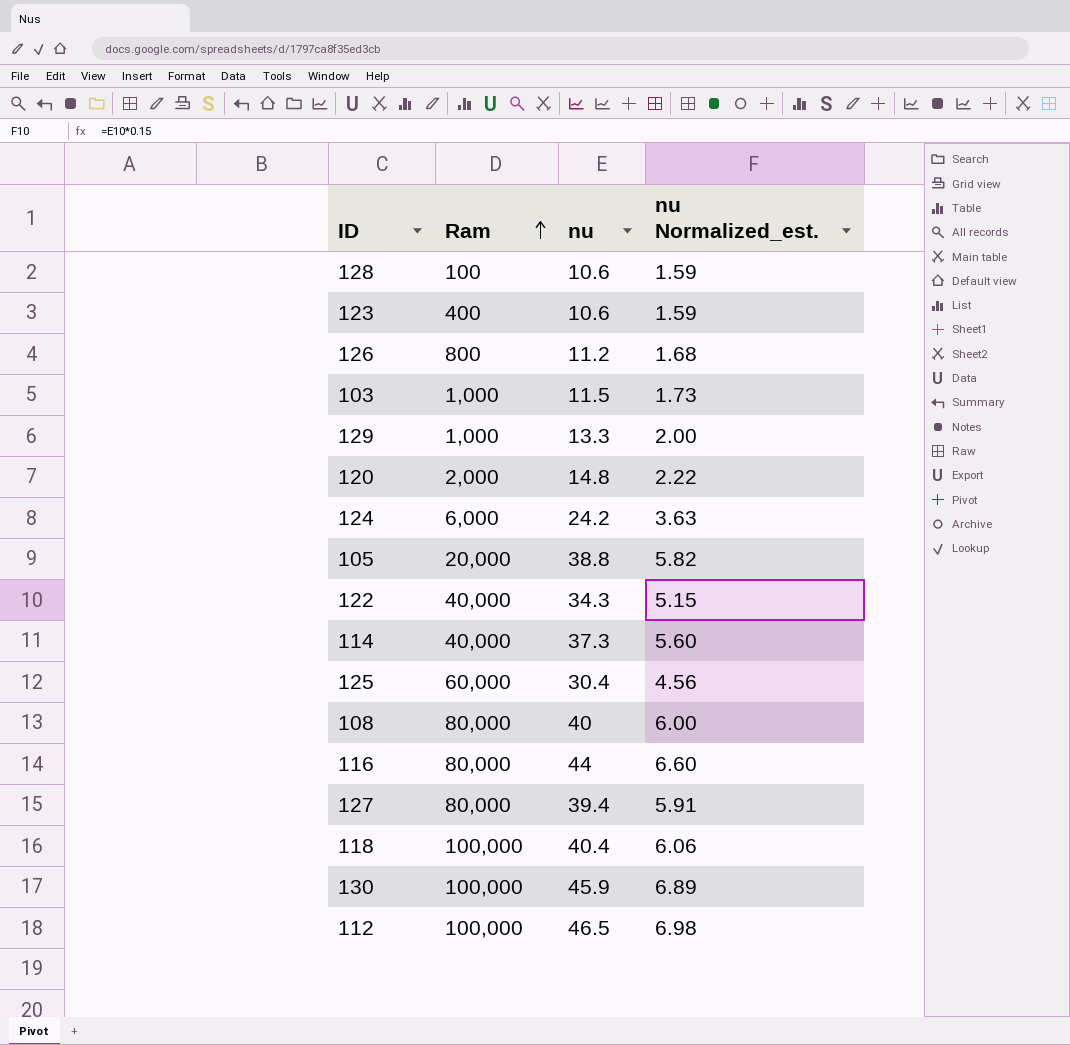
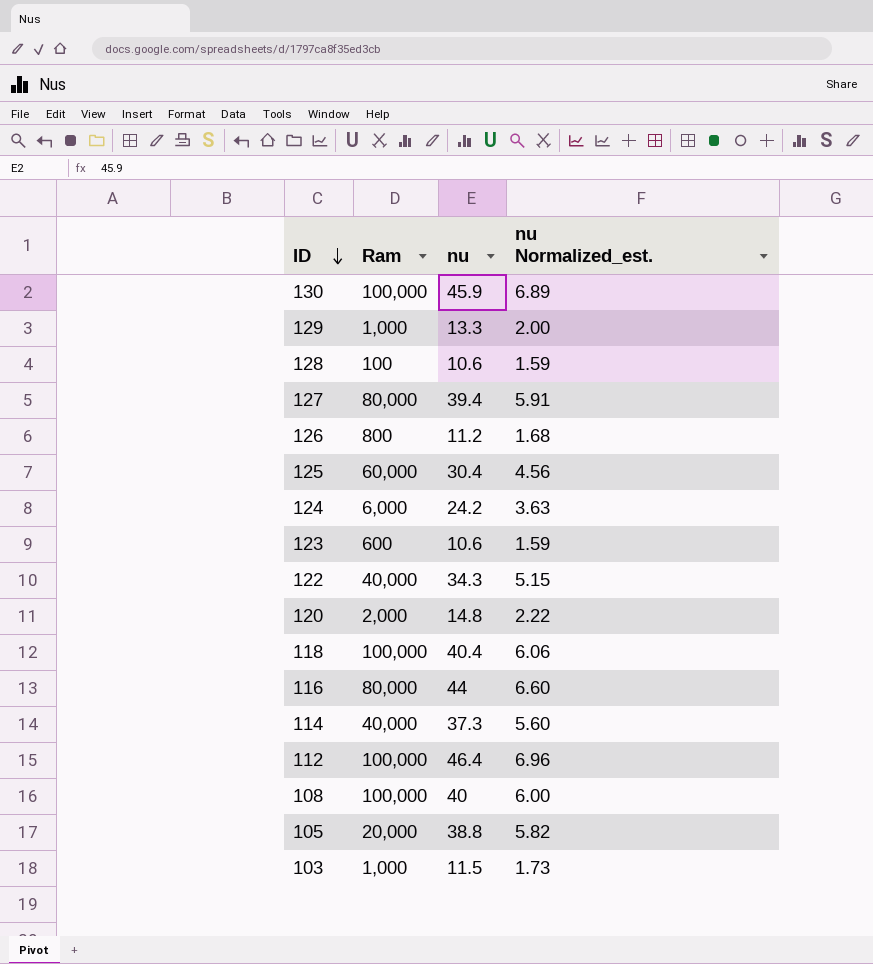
row order: Ram ascending -> ID descending
123 | Ram: 400 -> 600
112 | nu: 46.5 -> 46.4
112 | nu Normalized_est.: 6.98 -> 6.96
108 | Ram: 80,000 -> 100,000

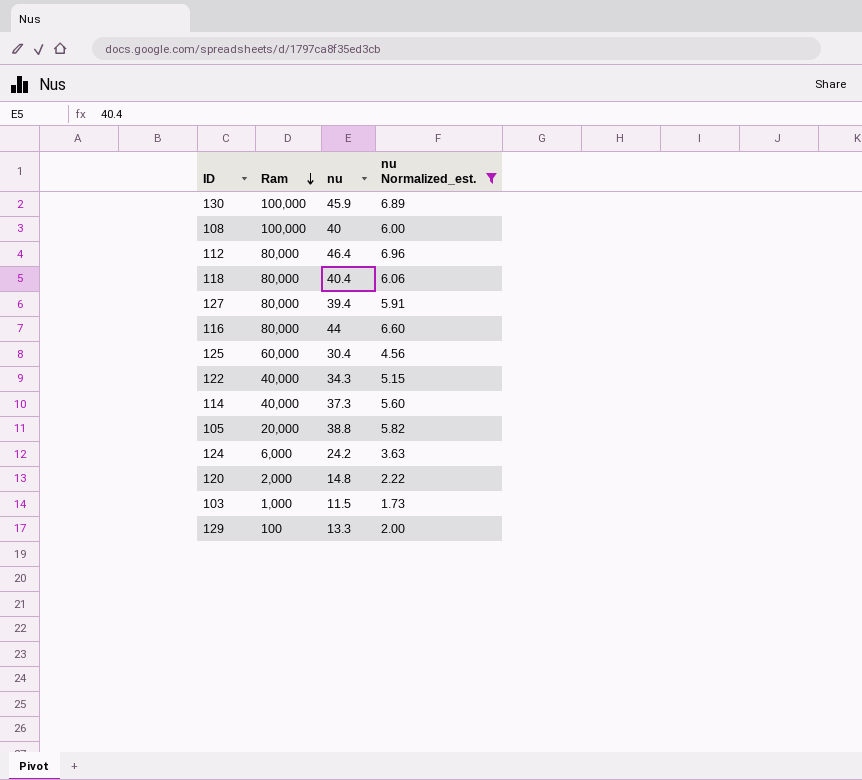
filter: none -> nu Normalized_est. >= 1.73
row order: ID descending -> Ram descending
112 | Ram: 100,000 -> 80,000
118 | Ram: 100,000 -> 80,000
129 | Ram: 1,000 -> 100

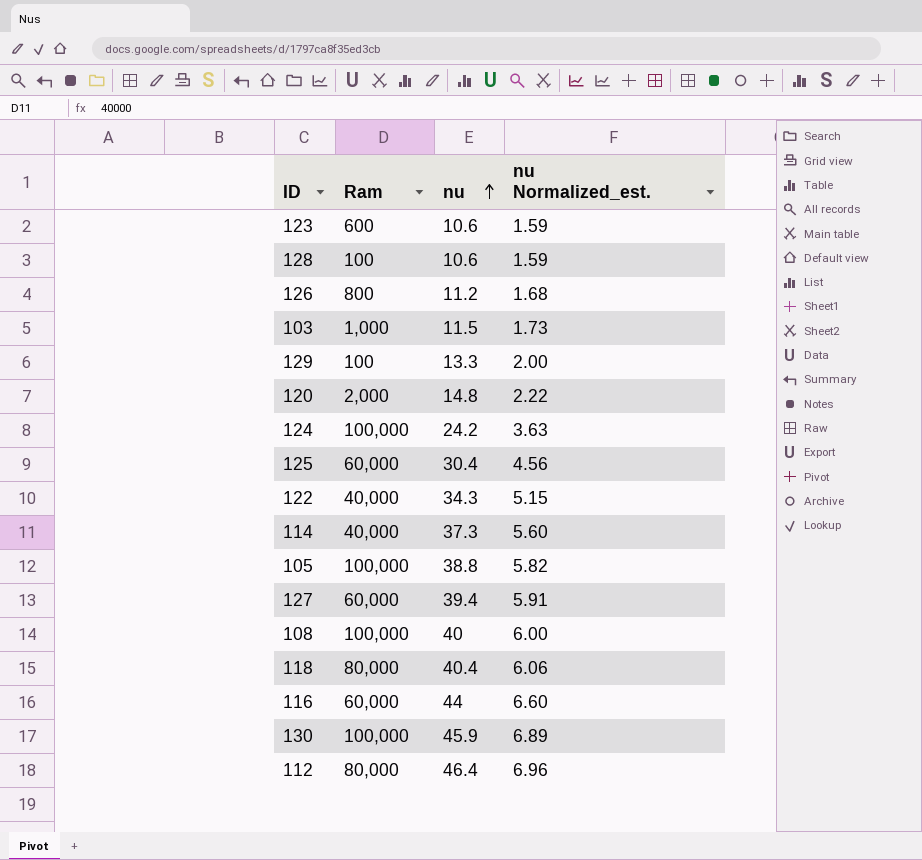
filter: nu Normalized_est. >= 1.73 -> none
row order: Ram descending -> nu ascending
124 | Ram: 6,000 -> 100,000
105 | Ram: 20,000 -> 100,000
127 | Ram: 80,000 -> 60,000
116 | Ram: 80,000 -> 60,000

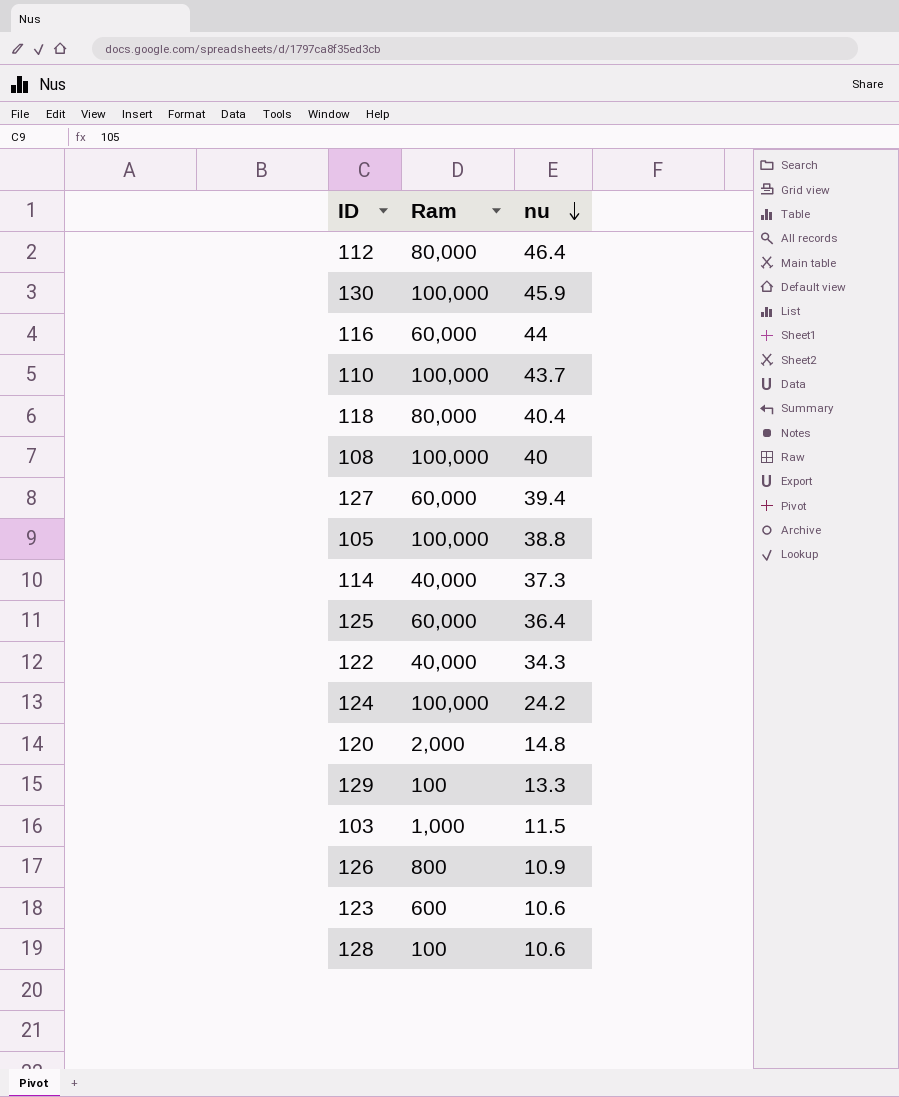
row order: nu ascending -> nu descending
column nu Normalized_est. | formula: [nu] * 0.15 -> none
row 110: none -> 100,000 | 43.7
125 | nu: 30.4 -> 36.4
126 | nu: 11.2 -> 10.9

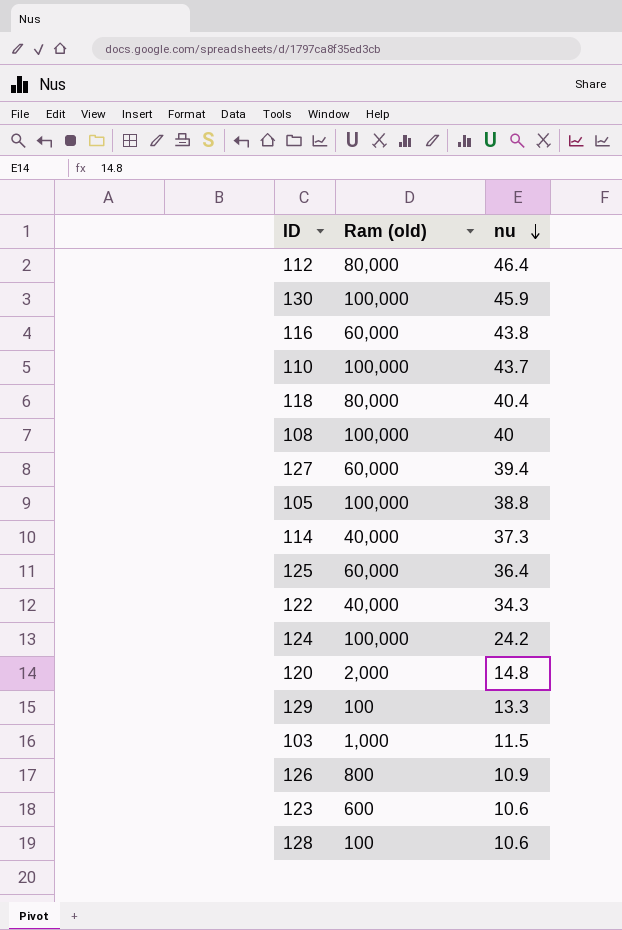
column name: Ram -> Ram (old)
116 | nu: 44 -> 43.8

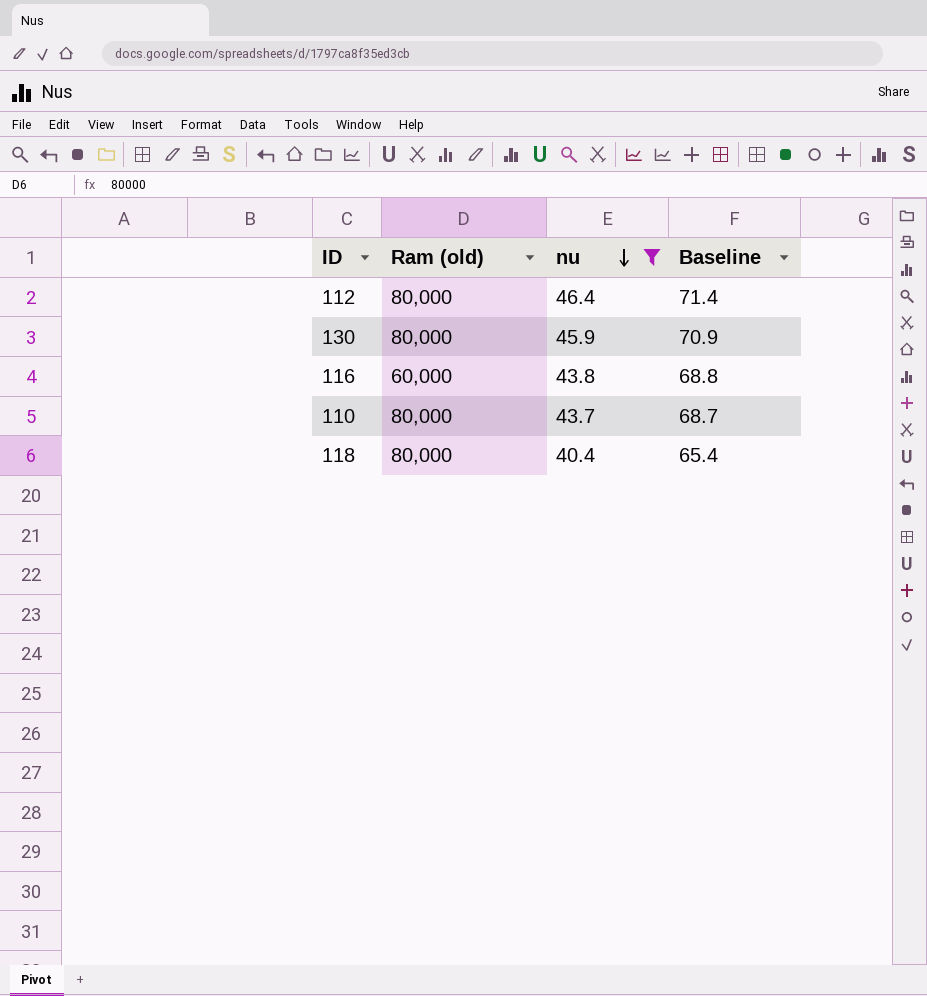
filter: none -> nu >= 40.4
column Baseline | formula: none -> [nu] + 25
130 | Ram (old): 100,000 -> 80,000
110 | Ram (old): 100,000 -> 80,000

